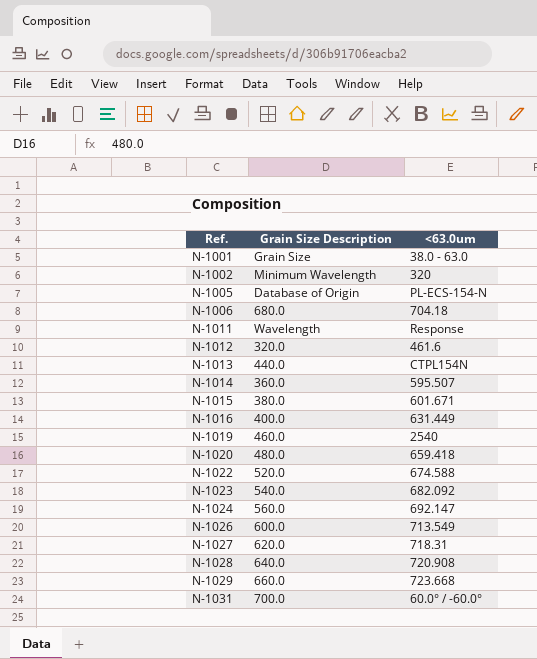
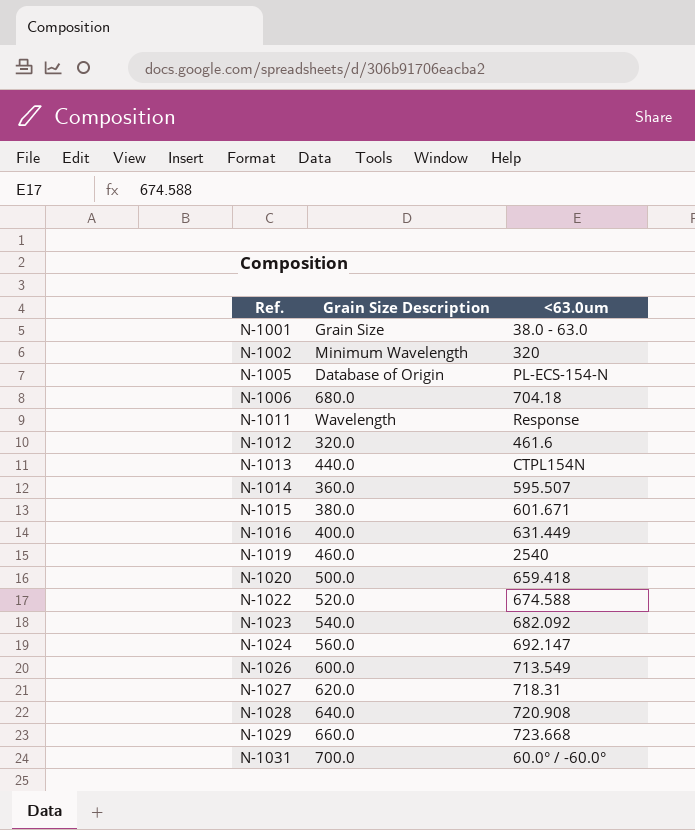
N-1020 | Grain Size Description: 480.0 -> 500.0

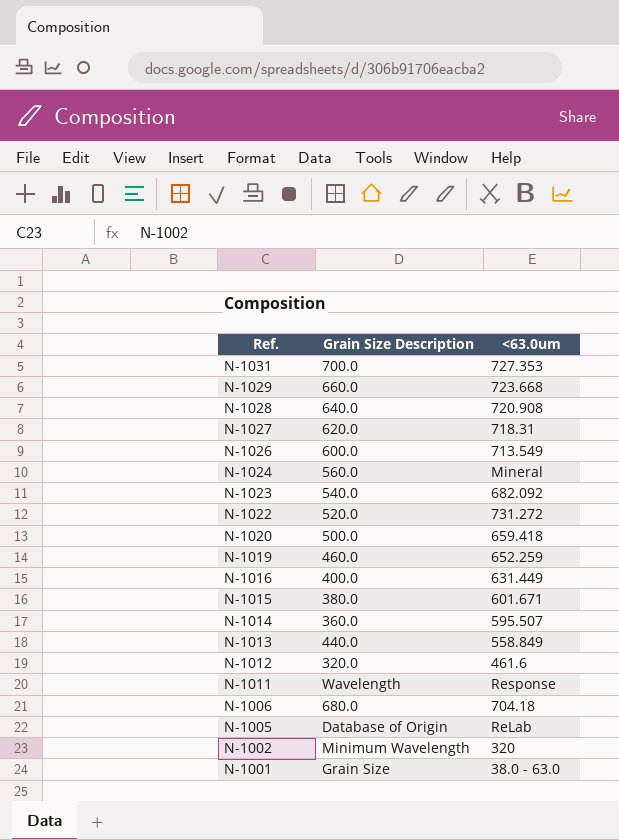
row order: Ref. ascending -> Ref. descending
N-1031 | <63.0um: 60.0° / -60.0° -> 727.353
N-1024 | <63.0um: 692.147 -> Mineral
N-1022 | <63.0um: 674.588 -> 731.272
N-1019 | <63.0um: 2540 -> 652.259
N-1013 | <63.0um: CTPL154N -> 558.849
N-1005 | <63.0um: PL-ECS-154-N -> ReLab

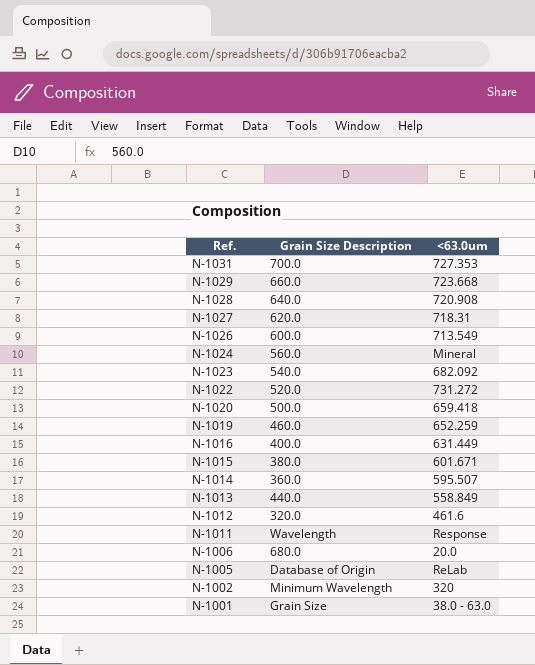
N-1006 | <63.0um: 704.18 -> 20.0

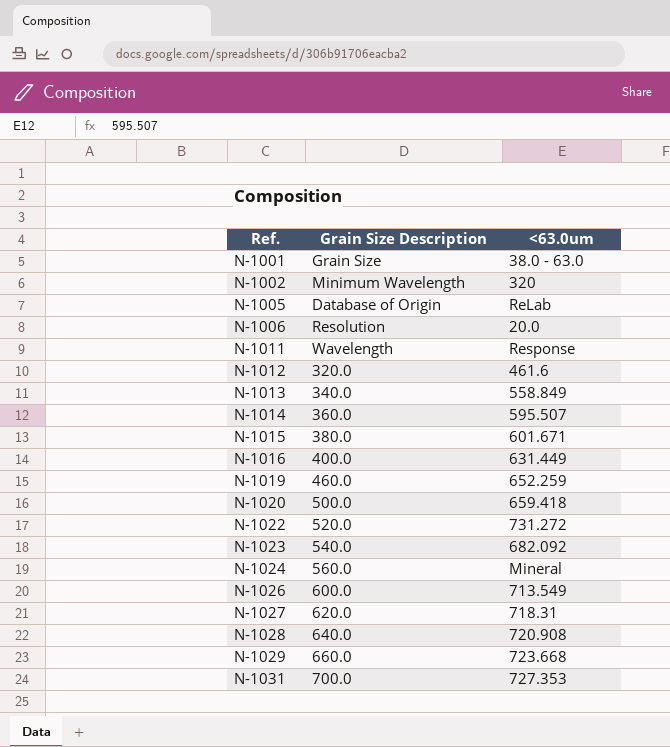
row order: Ref. descending -> Ref. ascending
N-1006 | Grain Size Description: 680.0 -> Resolution
N-1013 | Grain Size Description: 440.0 -> 340.0

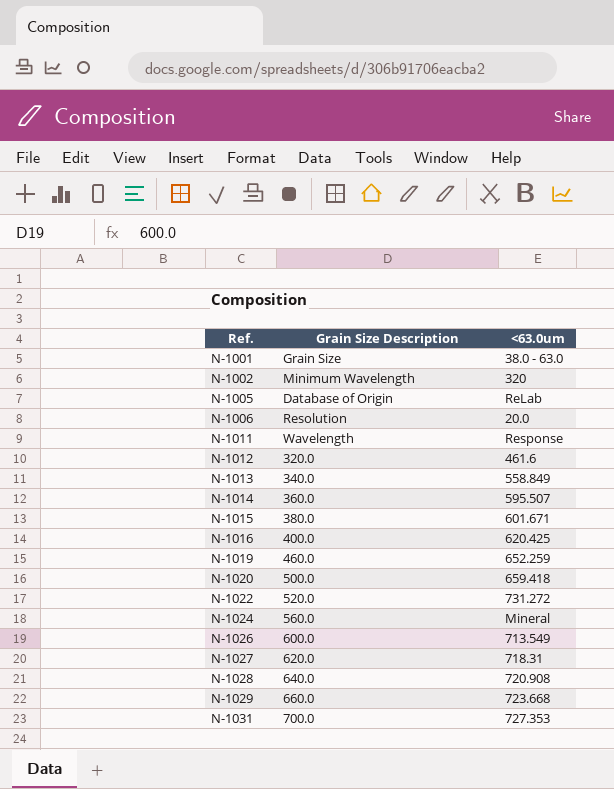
row N-1023: 540.0 | 682.092 -> none
N-1016 | <63.0um: 631.449 -> 620.425

